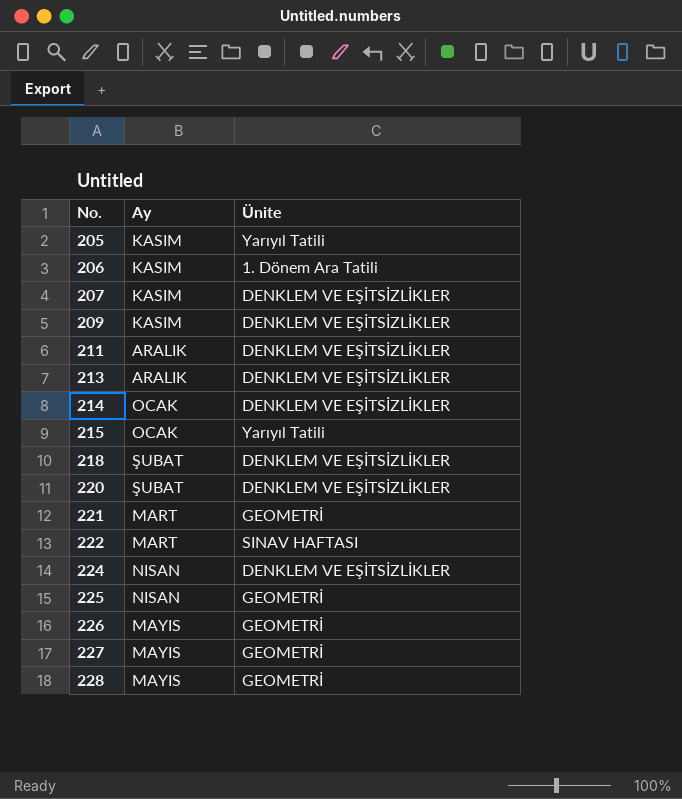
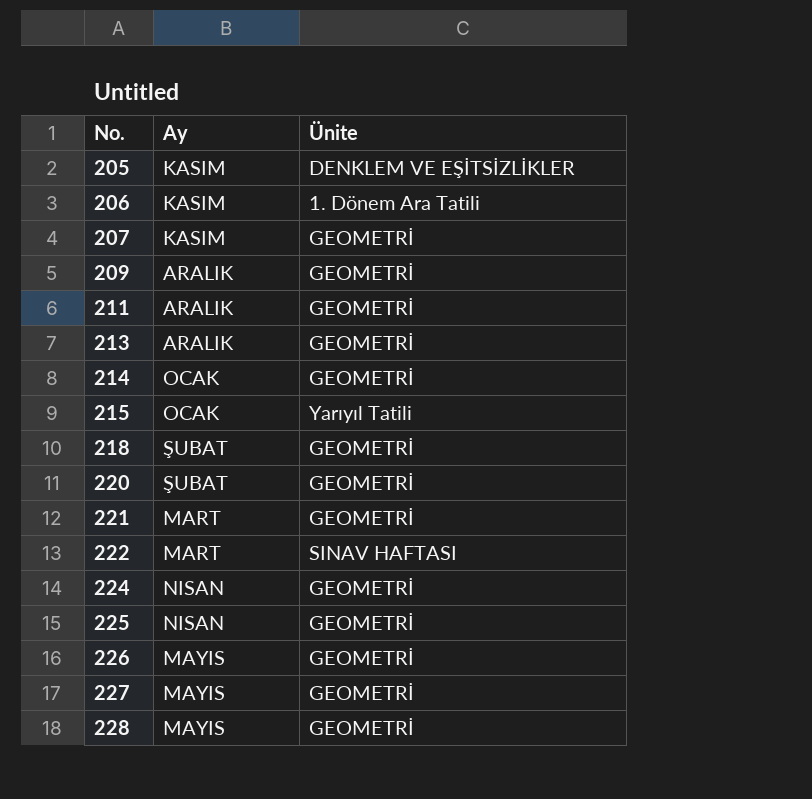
205 | Ünite: Yarıyıl Tatili -> DENKLEM VE EŞİTSİZLİKLER
207 | Ünite: DENKLEM VE EŞİTSİZLİKLER -> GEOMETRİ
209 | Ay: KASIM -> ARALIK
209 | Ünite: DENKLEM VE EŞİTSİZLİKLER -> GEOMETRİ
211 | Ünite: DENKLEM VE EŞİTSİZLİKLER -> GEOMETRİ
213 | Ünite: DENKLEM VE EŞİTSİZLİKLER -> GEOMETRİ
214 | Ünite: DENKLEM VE EŞİTSİZLİKLER -> GEOMETRİ
218 | Ünite: DENKLEM VE EŞİTSİZLİKLER -> GEOMETRİ
220 | Ünite: DENKLEM VE EŞİTSİZLİKLER -> GEOMETRİ
224 | Ünite: DENKLEM VE EŞİTSİZLİKLER -> GEOMETRİ

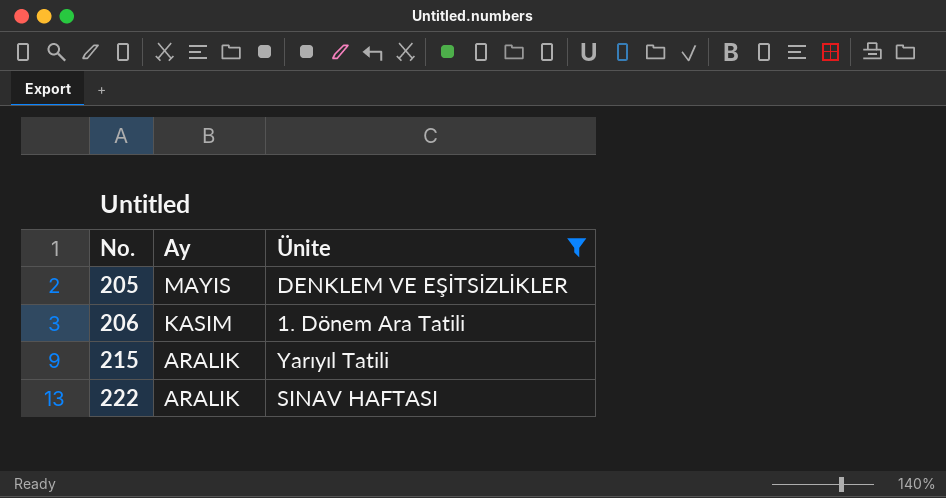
filter: none -> Ünite != GEOMETRİ
205 | Ay: KASIM -> MAYIS
215 | Ay: OCAK -> ARALIK
222 | Ay: MART -> ARALIK

